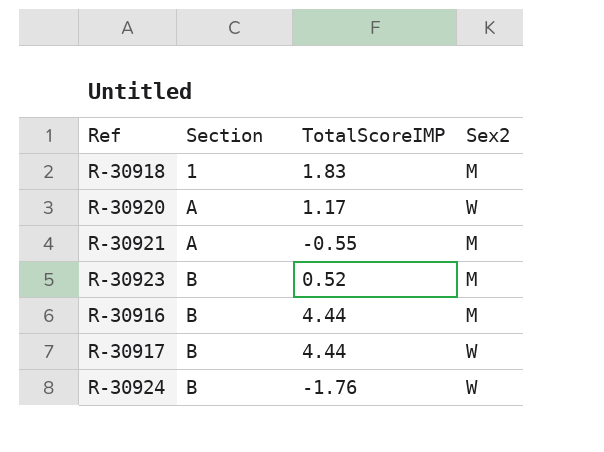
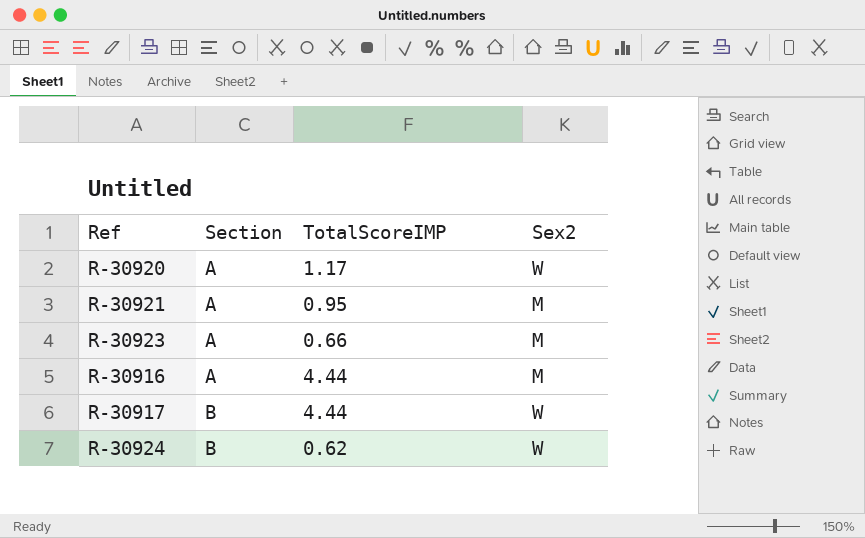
row R-30918: 1 | 1.83 | M -> none
R-30921 | TotalScoreIMP: -0.55 -> 0.95
R-30923 | Section: B -> A
R-30923 | TotalScoreIMP: 0.52 -> 0.66
R-30916 | Section: B -> A
R-30924 | TotalScoreIMP: -1.76 -> 0.62

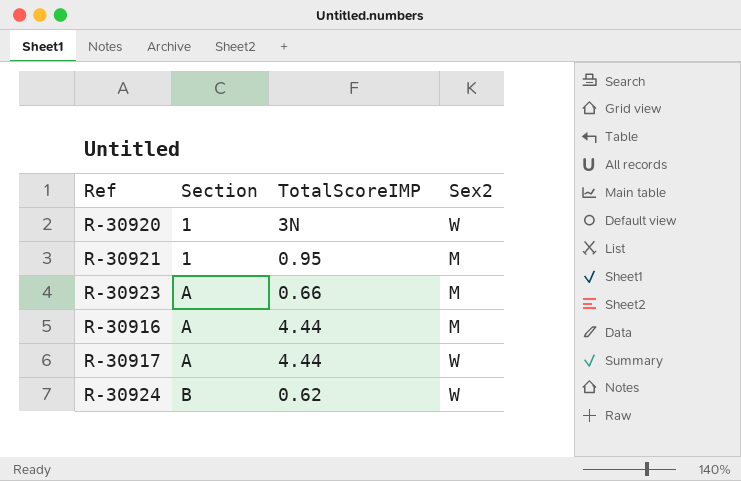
R-30920 | Section: A -> 1
R-30920 | TotalScoreIMP: 1.17 -> 3N
R-30921 | Section: A -> 1
R-30917 | Section: B -> A

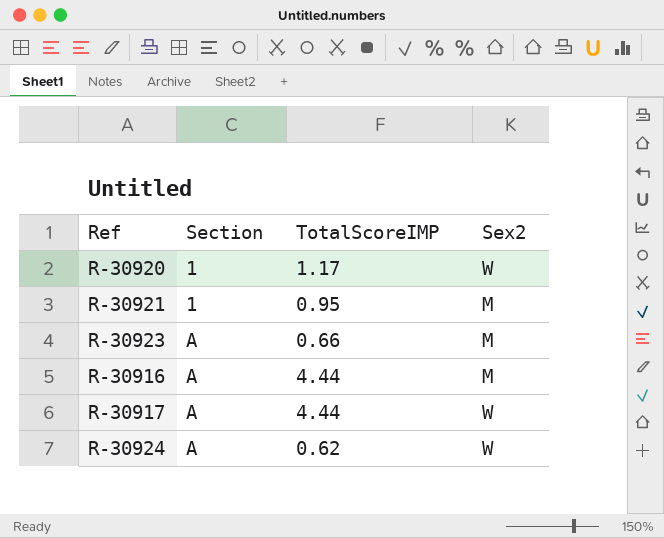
R-30920 | TotalScoreIMP: 3N -> 1.17
R-30924 | Section: B -> A

